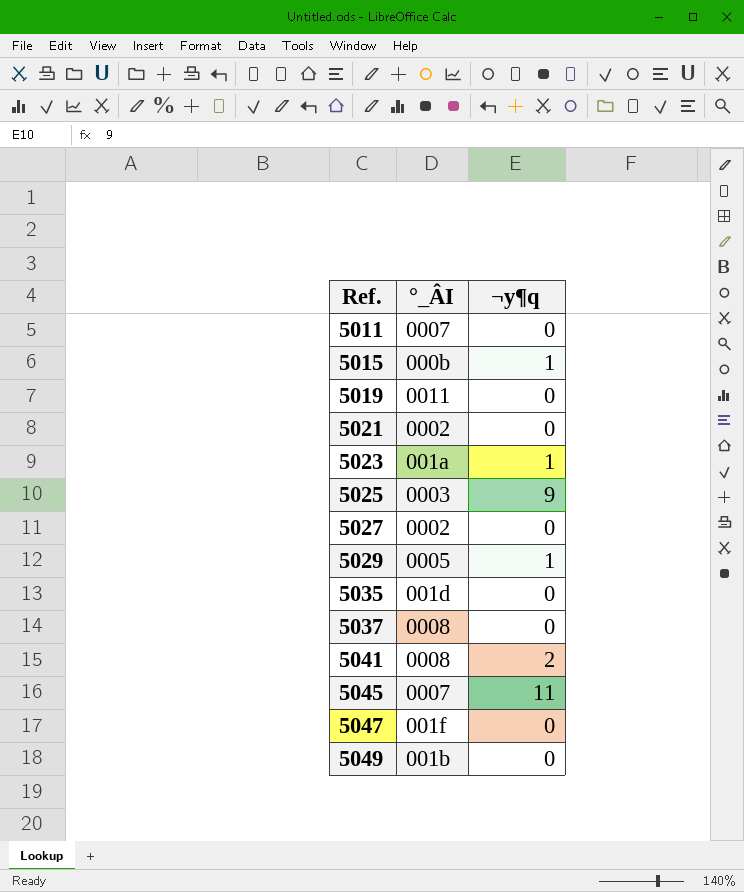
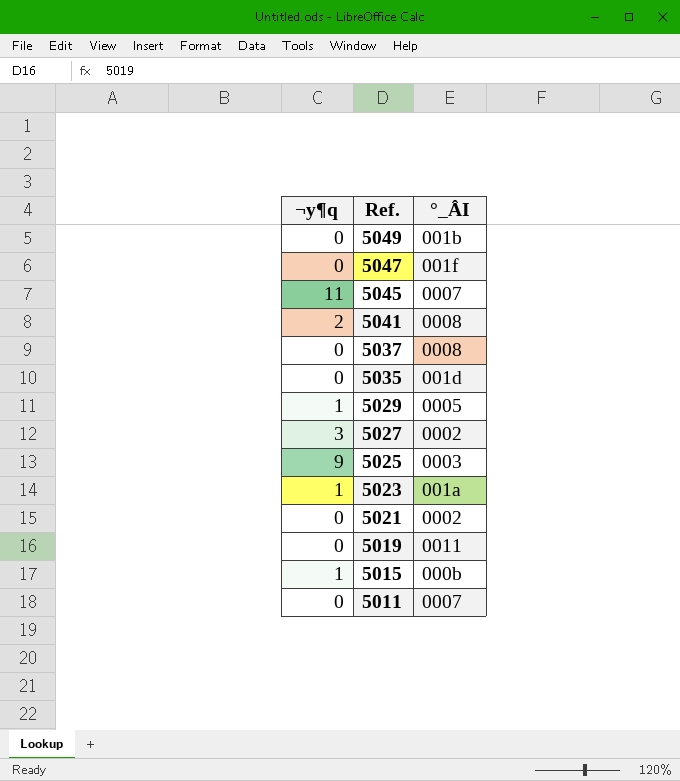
row order: Ref. ascending -> Ref. descending
column ¬y¶q | position: 3 -> 1
5027 | ¬y¶q: 0 -> 3

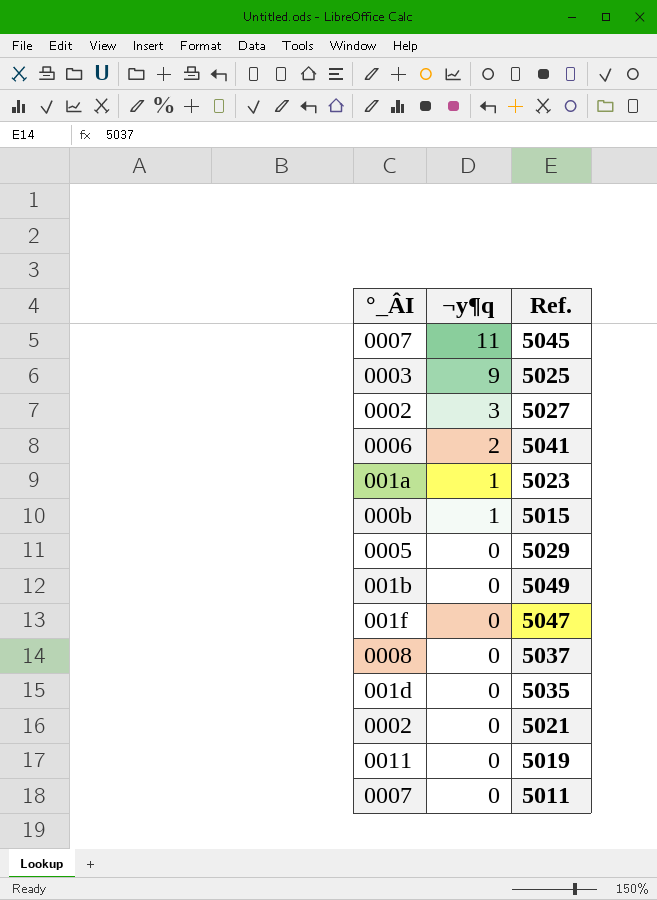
row order: Ref. descending -> ¬y¶q descending
column °_ÂI | position: 3 -> 1
5041 | °_ÂI: 0008 -> 0006
5029 | ¬y¶q: 1 -> 0

